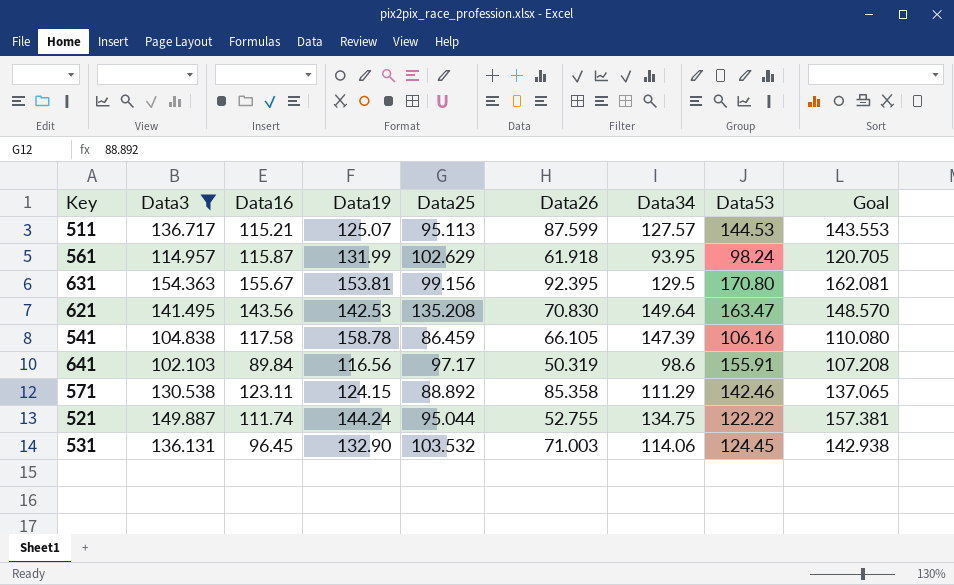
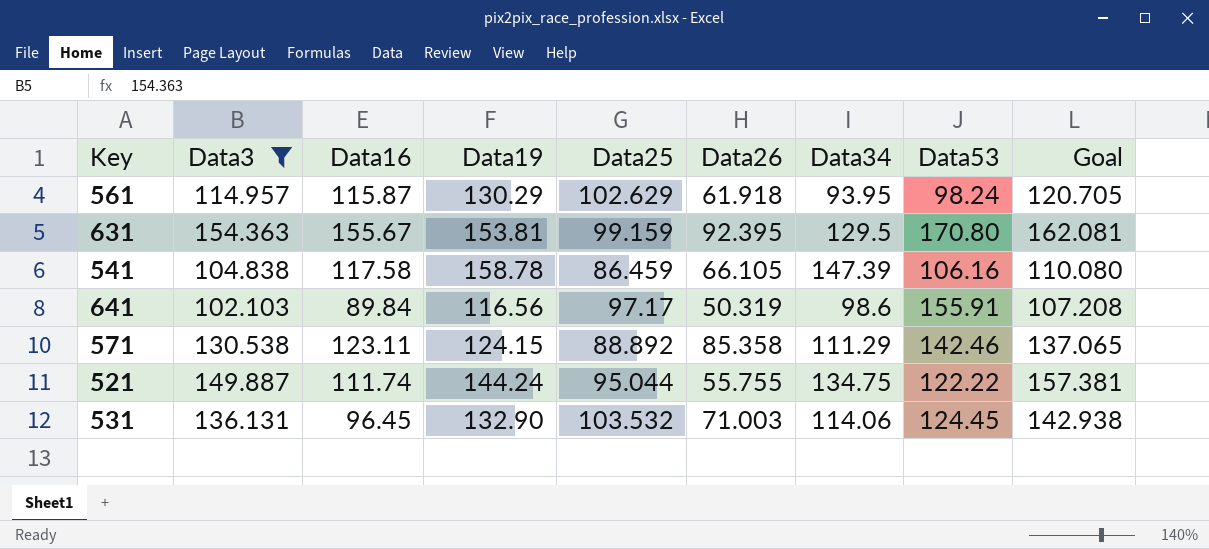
row 511: 136.717 | 115.21 | 125.07 | 95.113 | 87.599 | 127.57 | 144.53 | 143.553 -> none
row 621: 141.495 | 143.56 | 142.53 | 135.208 | 70.830 | 149.64 | 163.47 | 148.570 -> none
561 | Data19: 131.99 -> 130.29
631 | Data25: 99.156 -> 99.159
521 | Data26: 52.755 -> 55.755

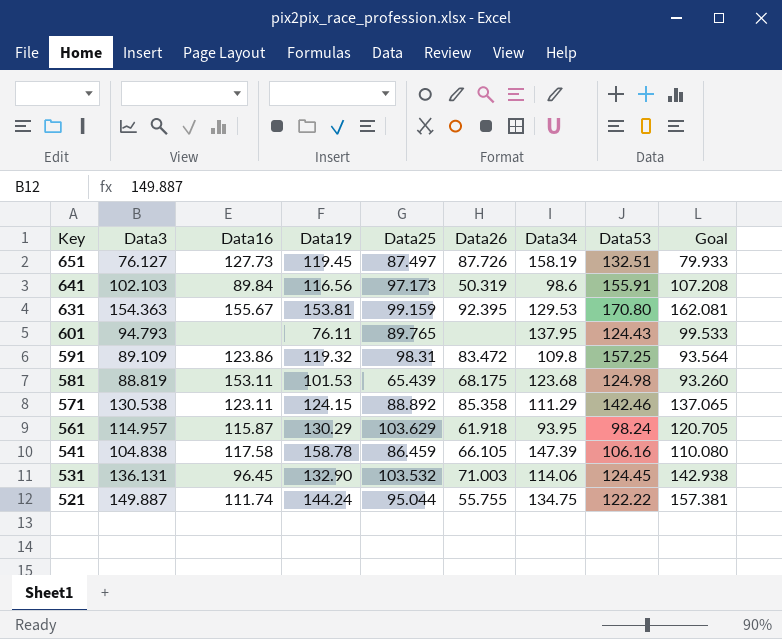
filter: Data3 >= 102.103 -> none
row order: none -> Key descending
641 | Data25: 97.17 -> 97.173
631 | Data34: 129.5 -> 129.53
561 | Data25: 102.629 -> 103.629

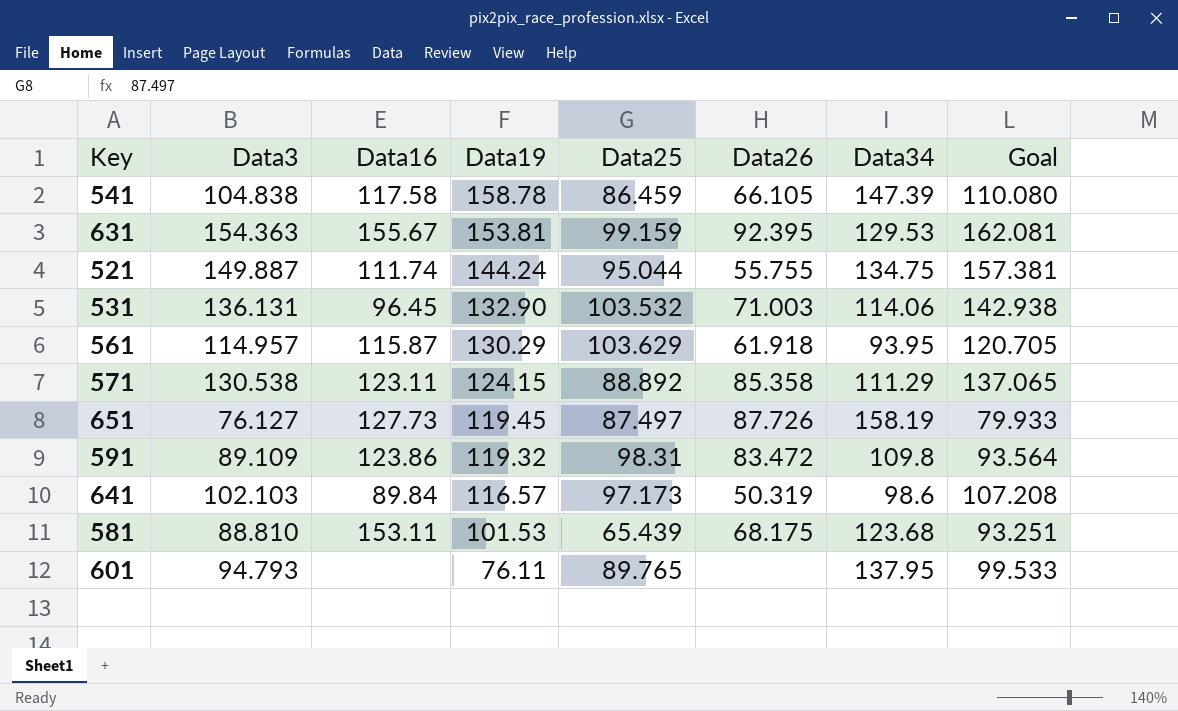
row order: Key descending -> Data19 descending
column Data53 | position: 8 -> none
641 | Data19: 116.56 -> 116.57
581 | Data3: 88.819 -> 88.810
581 | Goal: 93.260 -> 93.251

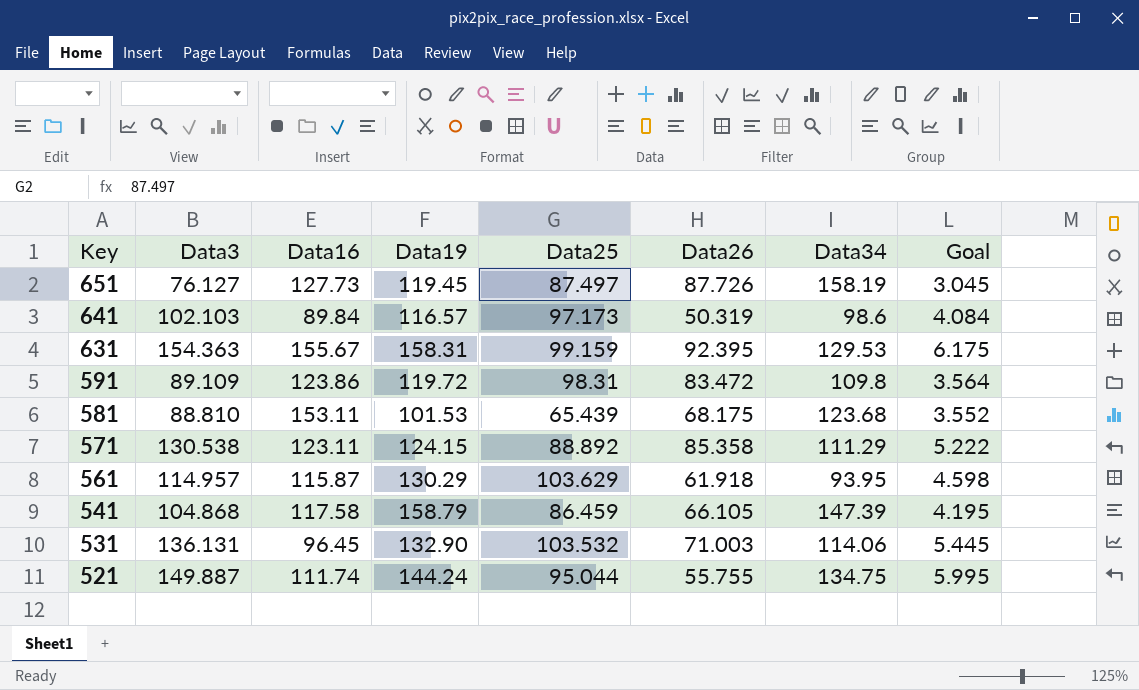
row order: Data19 descending -> Key descending
column Goal | formula: [Data3] * 1.05 -> [Data3] * 0.04
row 601: 94.793 | none | 76.11 | 89.765 | none | 137.95 | 99.533 -> none
631 | Data19: 153.81 -> 158.31
591 | Data19: 119.32 -> 119.72
541 | Data3: 104.838 -> 104.868
541 | Data19: 158.78 -> 158.79

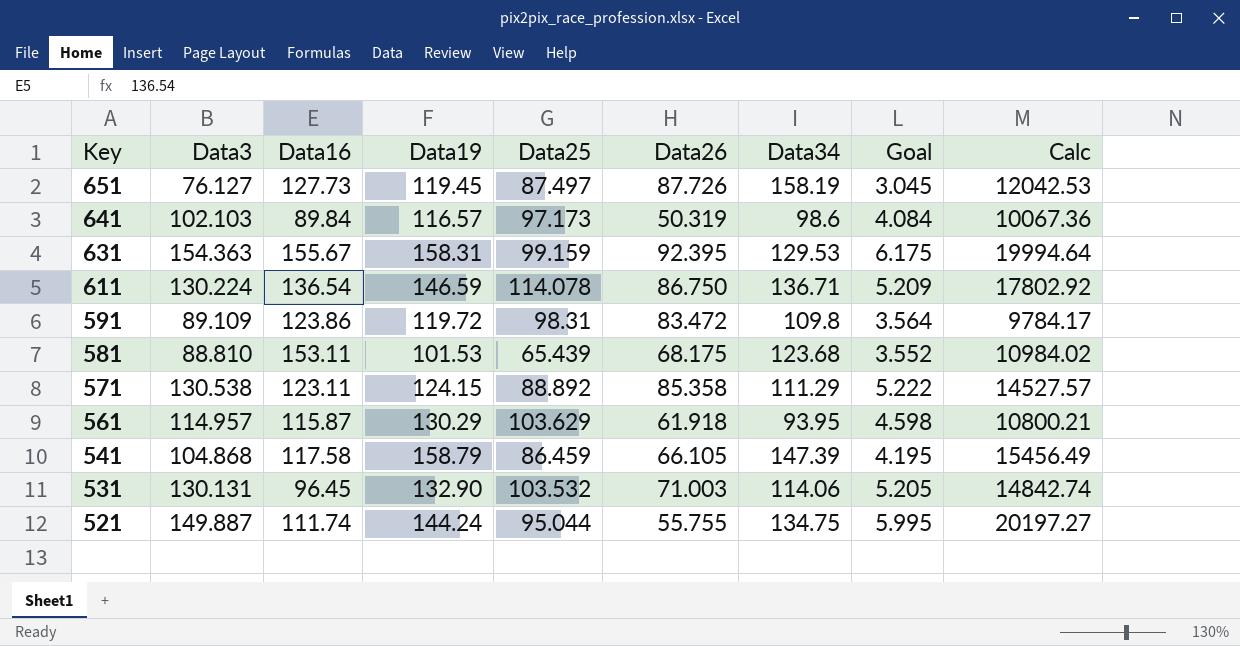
column Calc | formula: none -> [Data3] * [Data34]
row 611: none -> 130.224 | 136.54 | 146.59 | 114.078 | 86.750 | 136.71 | 5.209 | 17802.92
531 | Data3: 136.131 -> 130.131
531 | Goal: 5.445 -> 5.205

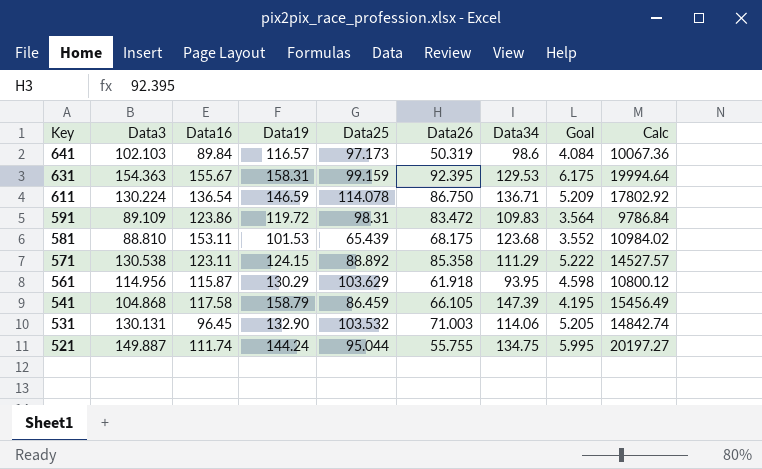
row 651: 76.127 | 127.73 | 119.45 | 87.497 | 87.726 | 158.19 | 3.045 | 12042.53 -> none
591 | Data34: 109.8 -> 109.83
591 | Calc: 9784.17 -> 9786.84
561 | Data3: 114.957 -> 114.956
561 | Calc: 10800.21 -> 10800.12

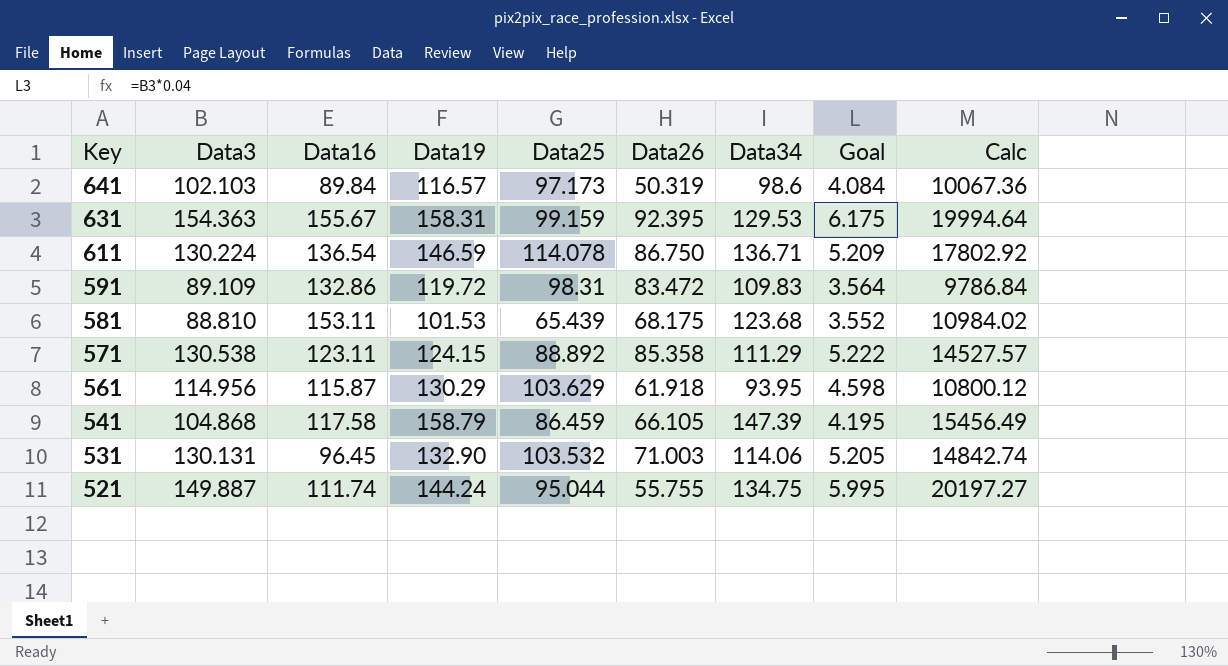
591 | Data16: 123.86 -> 132.86

